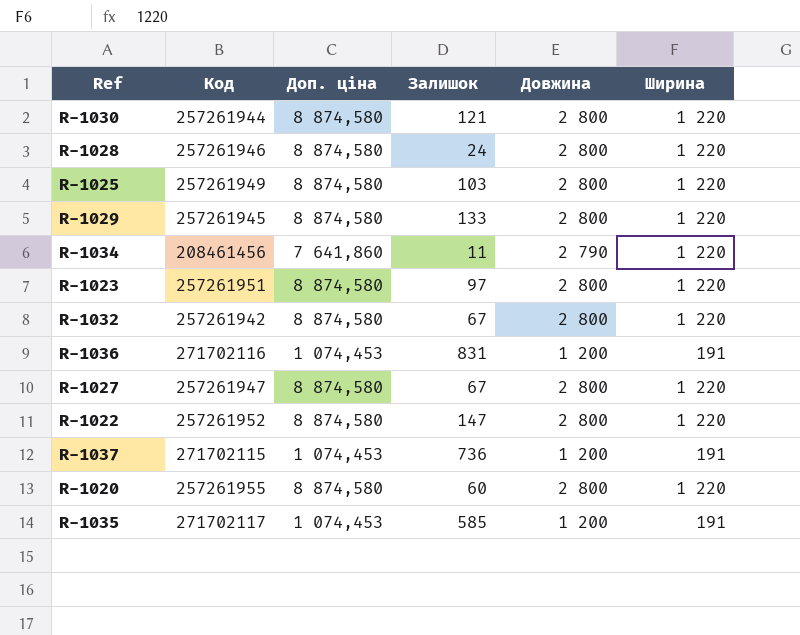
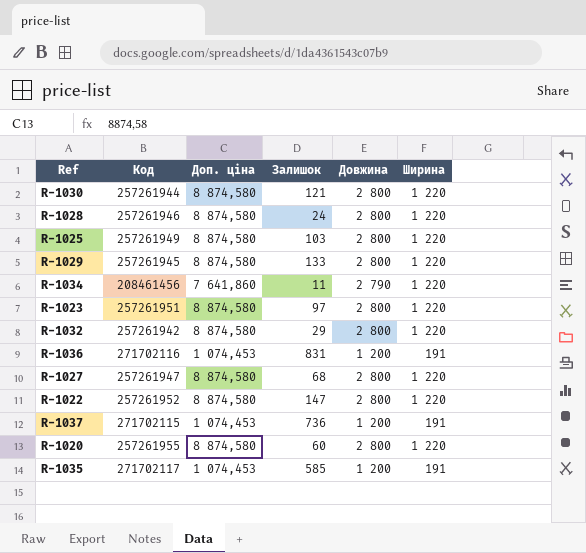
R-1032 | Залишок: 67 -> 29
R-1027 | Залишок: 67 -> 68

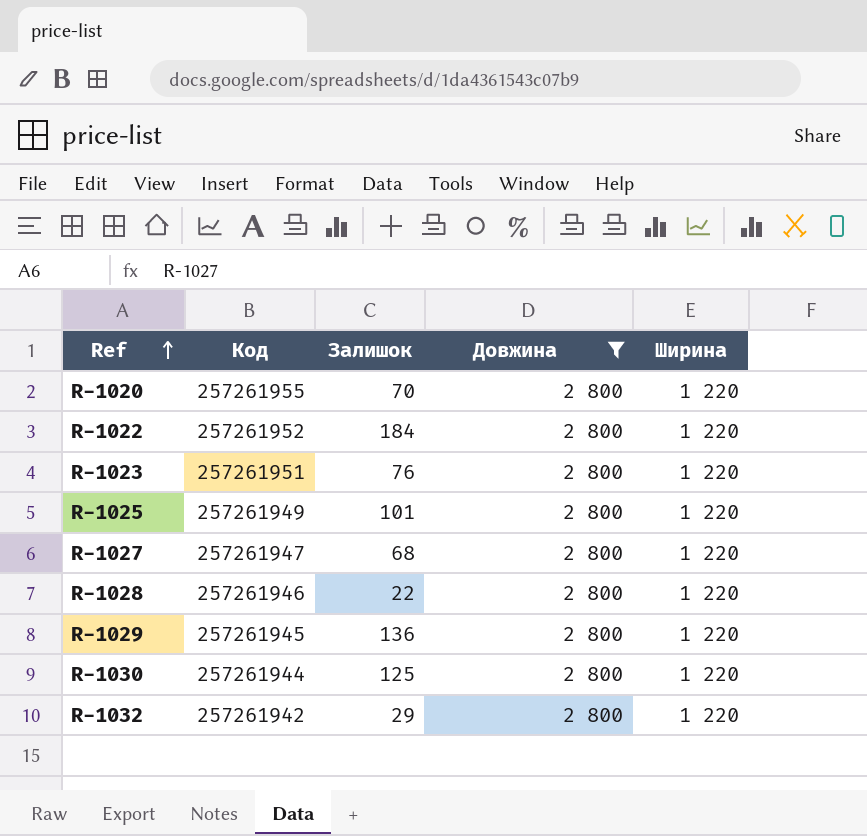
filter: none -> Довжина = 2 800
row order: none -> Ref ascending
column Доп. ціна | position: 3 -> none
R-1020 | Залишок: 60 -> 70
R-1022 | Залишок: 147 -> 184
R-1023 | Залишок: 97 -> 76
R-1025 | Залишок: 103 -> 101
R-1028 | Залишок: 24 -> 22
R-1029 | Залишок: 133 -> 136
R-1030 | Залишок: 121 -> 125

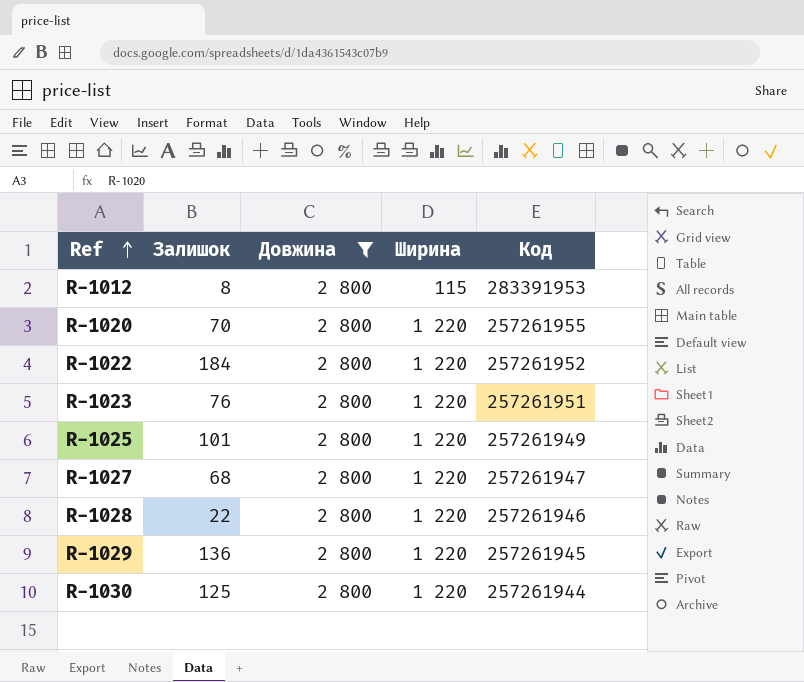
column Код | position: 2 -> 5
row R-1032: 257261942 | 29 | 2 800 | 1 220 -> none
row R-1012: none -> 8 | 2 800 | 115 | 283391953

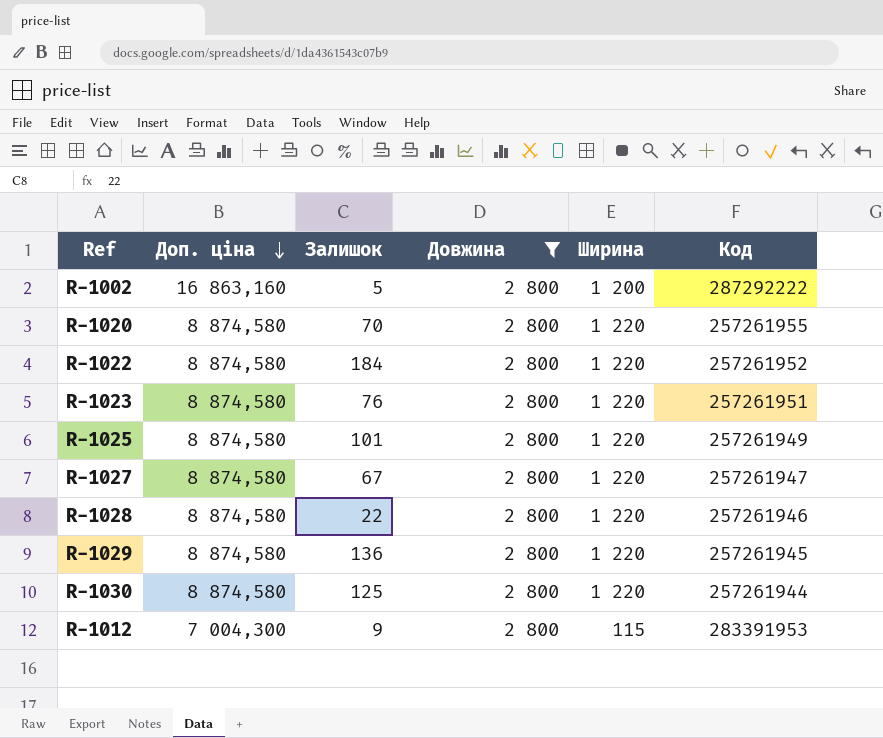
row order: Ref ascending -> Доп. ціна descending
column Доп. ціна | position: none -> 2
row R-1002: none -> 16 863,160 | 5 | 2 800 | 1 200 | 287292222
R-1027 | Залишок: 68 -> 67
R-1012 | Залишок: 8 -> 9

